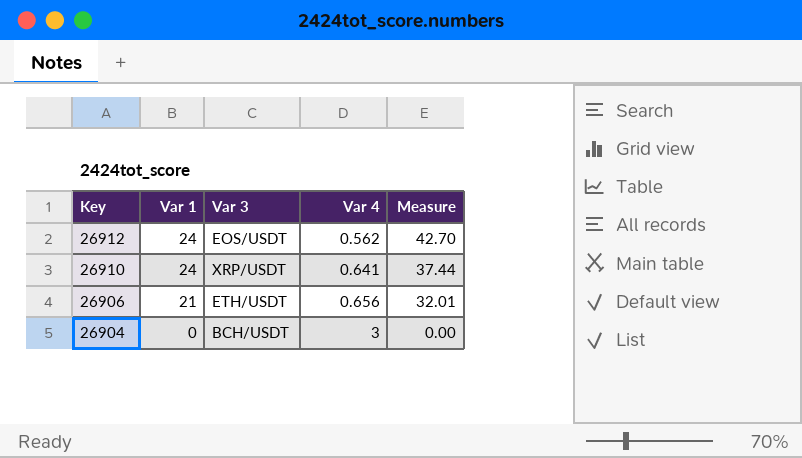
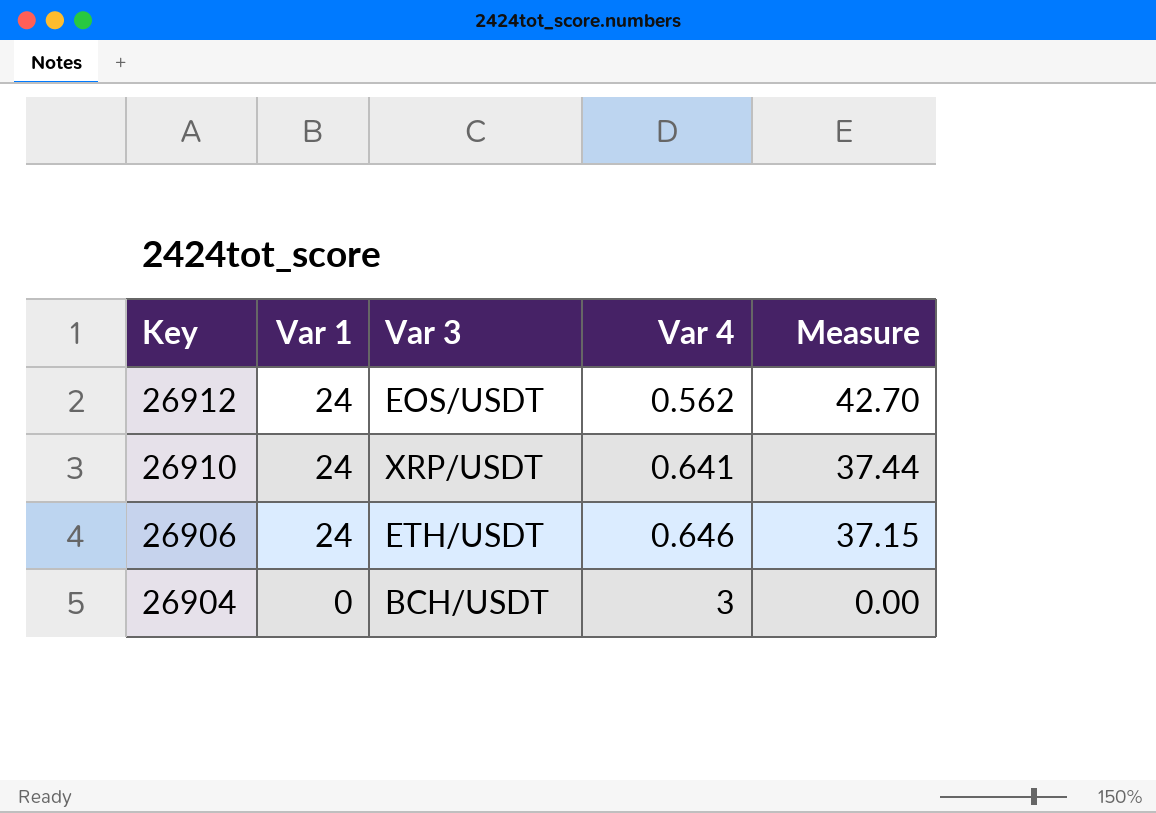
26906 | Var 1: 21 -> 24
26906 | Var 4: 0.656 -> 0.646
26906 | Measure: 32.01 -> 37.15

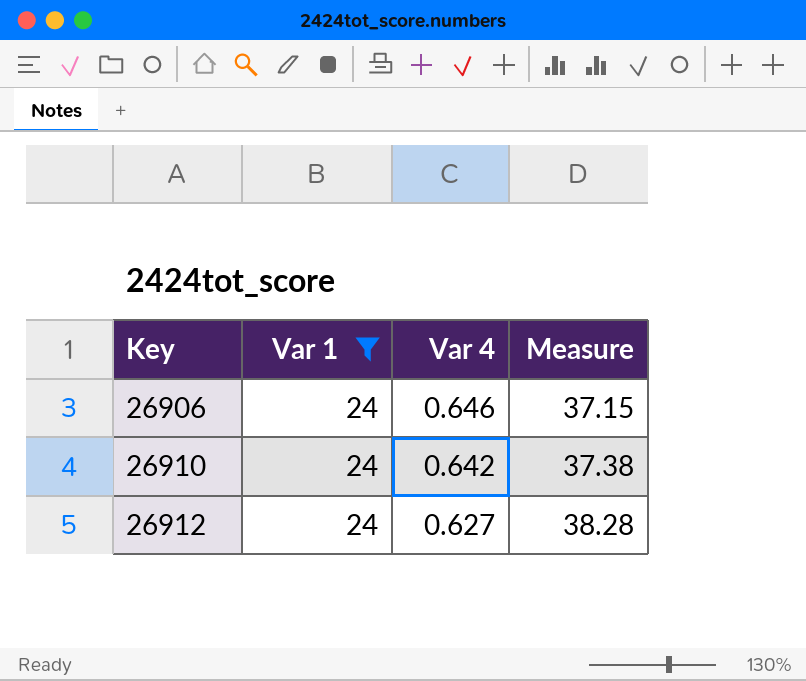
filter: none -> Var 1 = 24
row order: Key descending -> Key ascending
column Var 3 | position: 3 -> none
26910 | Var 4: 0.641 -> 0.642
26910 | Measure: 37.44 -> 37.38
26912 | Var 4: 0.562 -> 0.627
26912 | Measure: 42.70 -> 38.28

